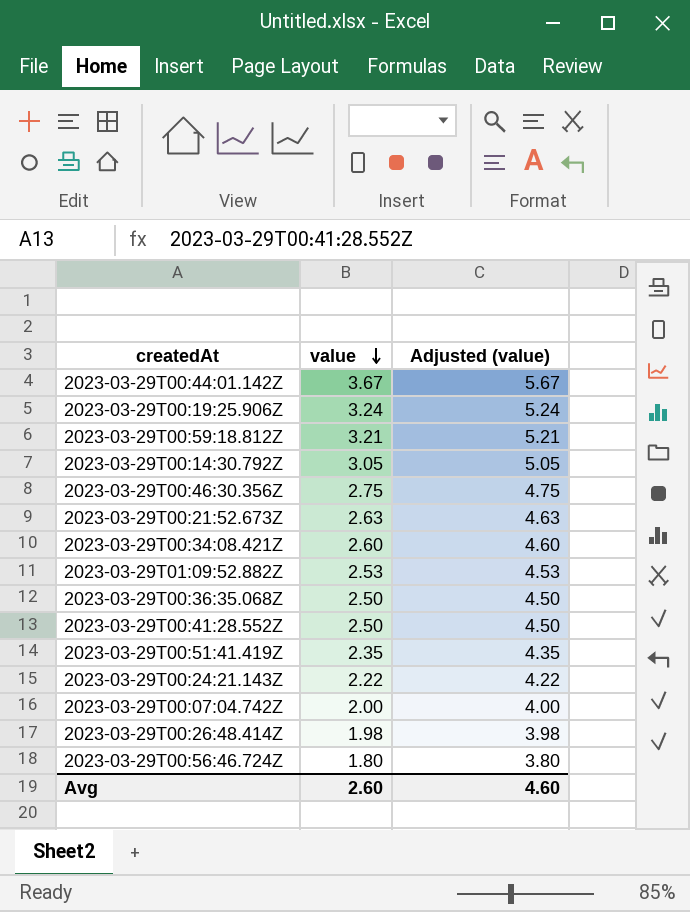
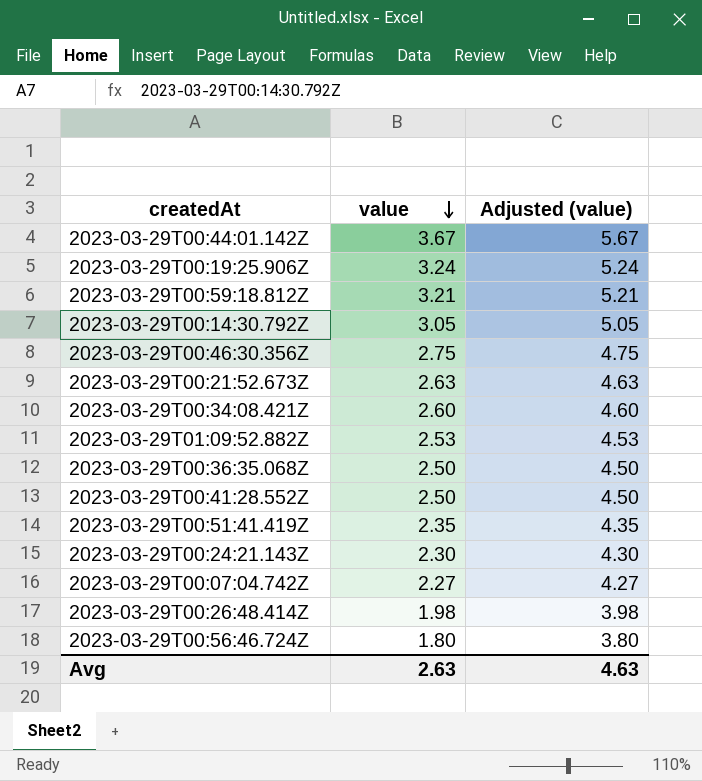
2023-03-29T00:24:21.143Z | value: 2.22 -> 2.30
2023-03-29T00:24:21.143Z | Adjusted (value): 4.22 -> 4.30
2023-03-29T00:07:04.742Z | value: 2.00 -> 2.27
2023-03-29T00:07:04.742Z | Adjusted (value): 4.00 -> 4.27
Avg | value: 2.60 -> 2.63
Avg | Adjusted (value): 4.60 -> 4.63

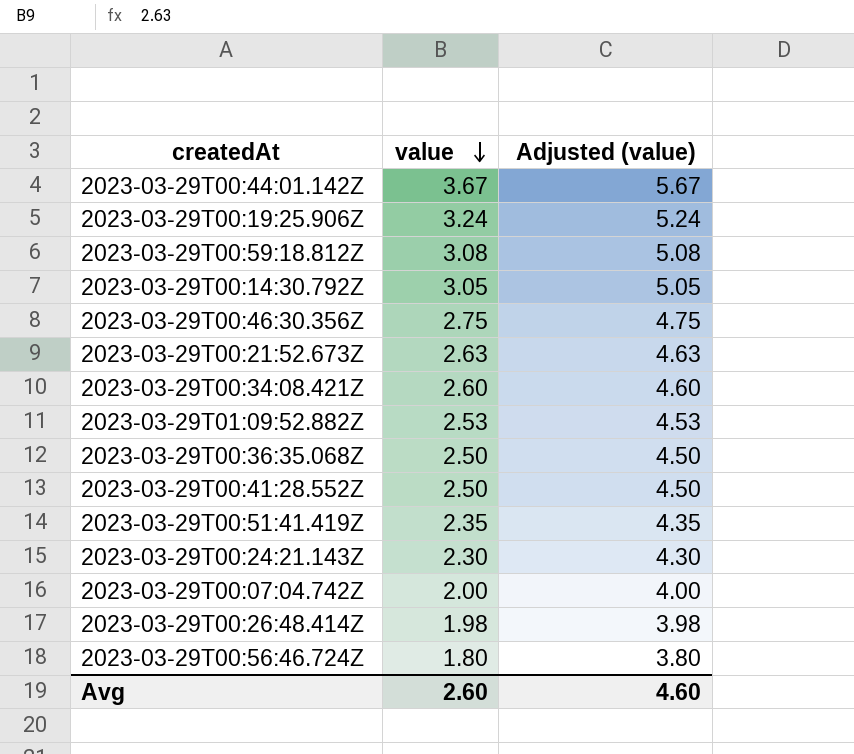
2023-03-29T00:59:18.812Z | value: 3.21 -> 3.08
2023-03-29T00:59:18.812Z | Adjusted (value): 5.21 -> 5.08
2023-03-29T00:07:04.742Z | value: 2.27 -> 2.00
2023-03-29T00:07:04.742Z | Adjusted (value): 4.27 -> 4.00
Avg | value: 2.63 -> 2.60
Avg | Adjusted (value): 4.63 -> 4.60

